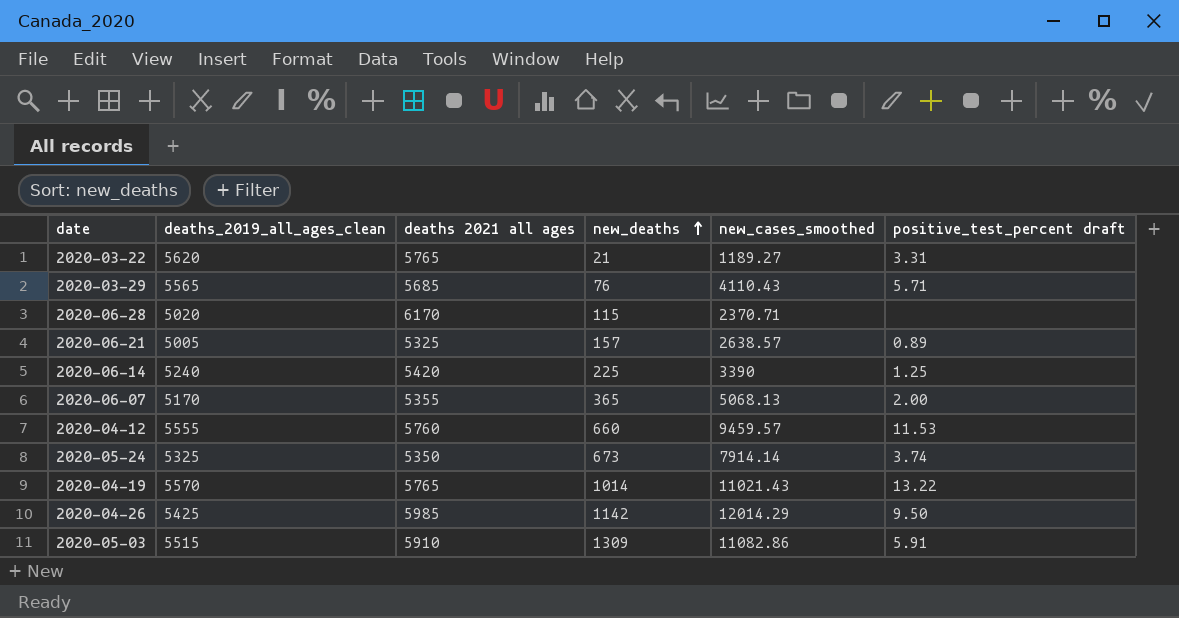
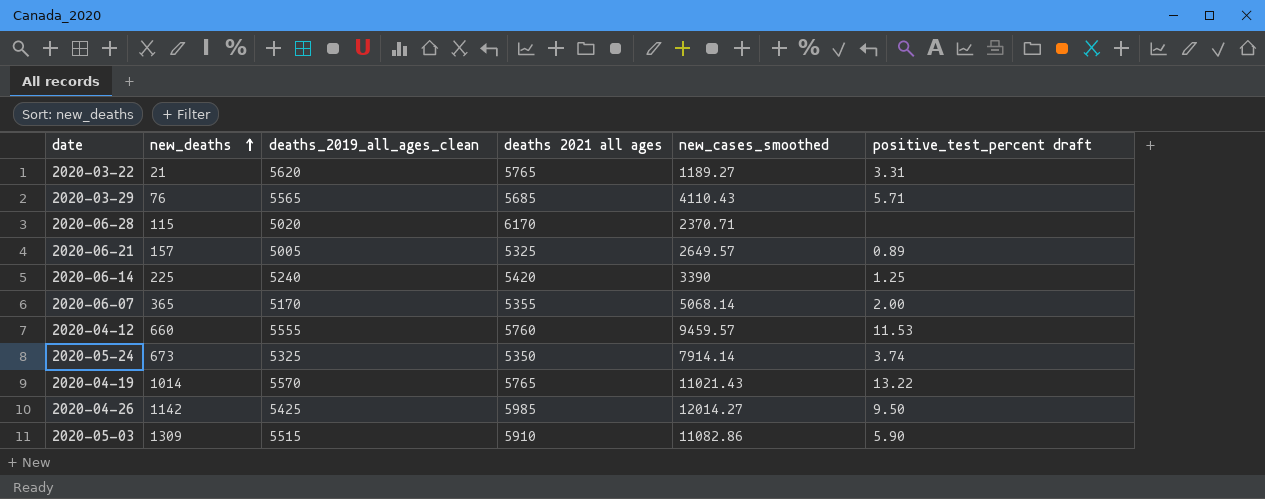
column new_deaths | position: 4 -> 2
2020-06-21 | new_cases_smoothed: 2638.57 -> 2649.57
2020-06-07 | new_cases_smoothed: 5068.13 -> 5068.14
2020-04-26 | new_cases_smoothed: 12014.29 -> 12014.27
2020-05-03 | positive_test_percent draft: 5.91 -> 5.90

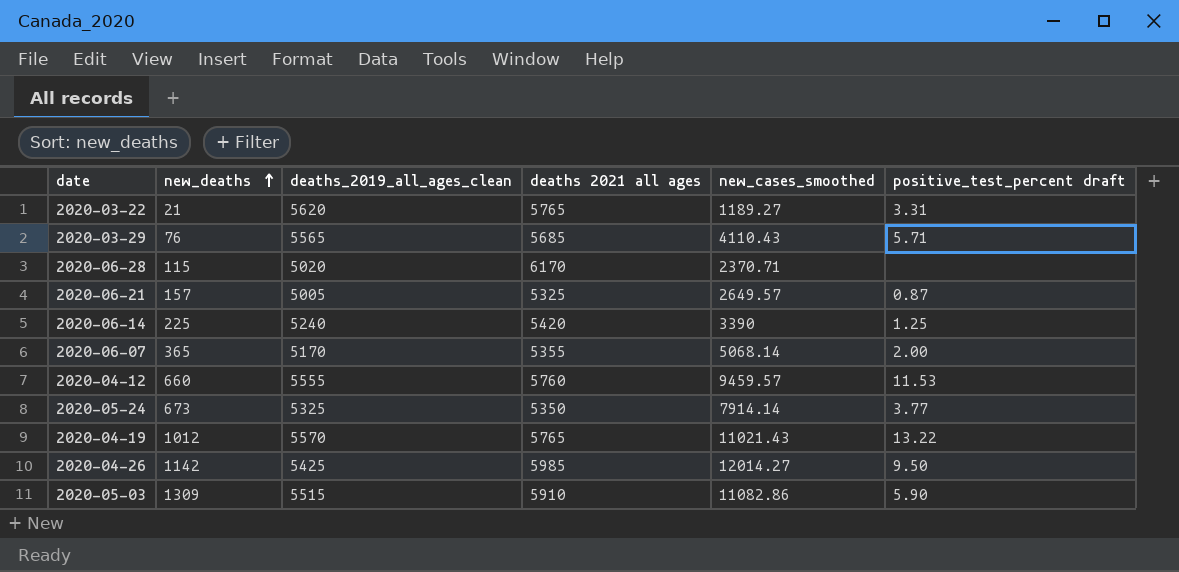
2020-06-21 | positive_test_percent draft: 0.89 -> 0.87
2020-05-24 | positive_test_percent draft: 3.74 -> 3.77
2020-04-19 | new_deaths: 1014 -> 1012

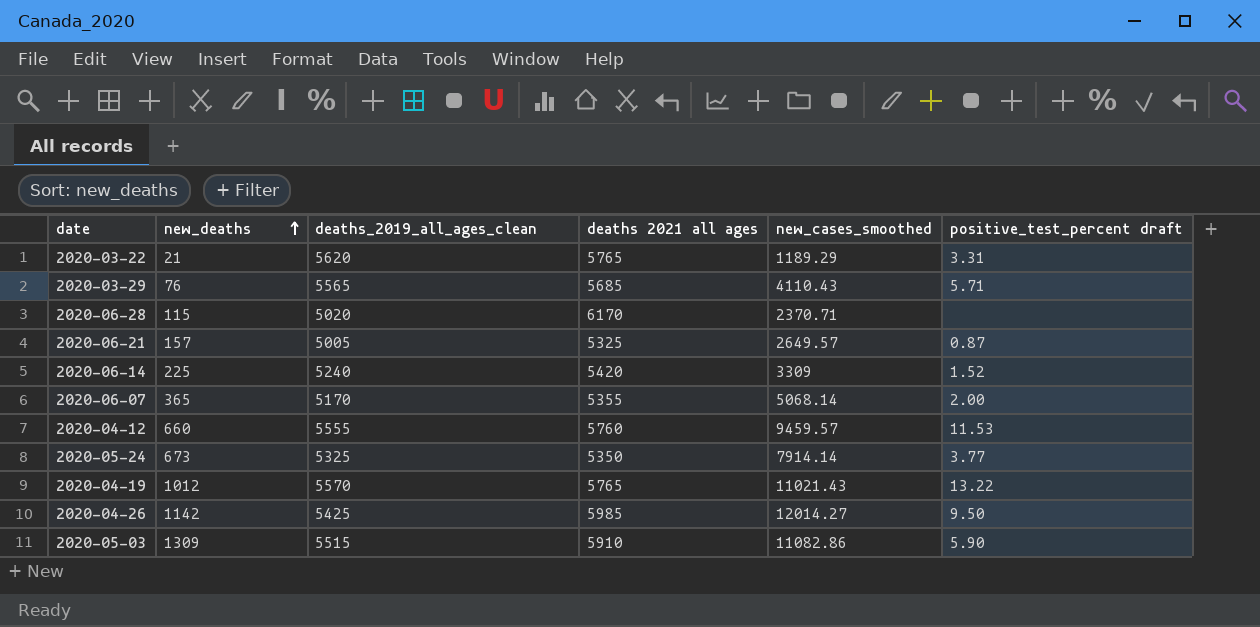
2020-03-22 | new_cases_smoothed: 1189.27 -> 1189.29
2020-06-14 | new_cases_smoothed: 3390 -> 3309
2020-06-14 | positive_test_percent draft: 1.25 -> 1.52

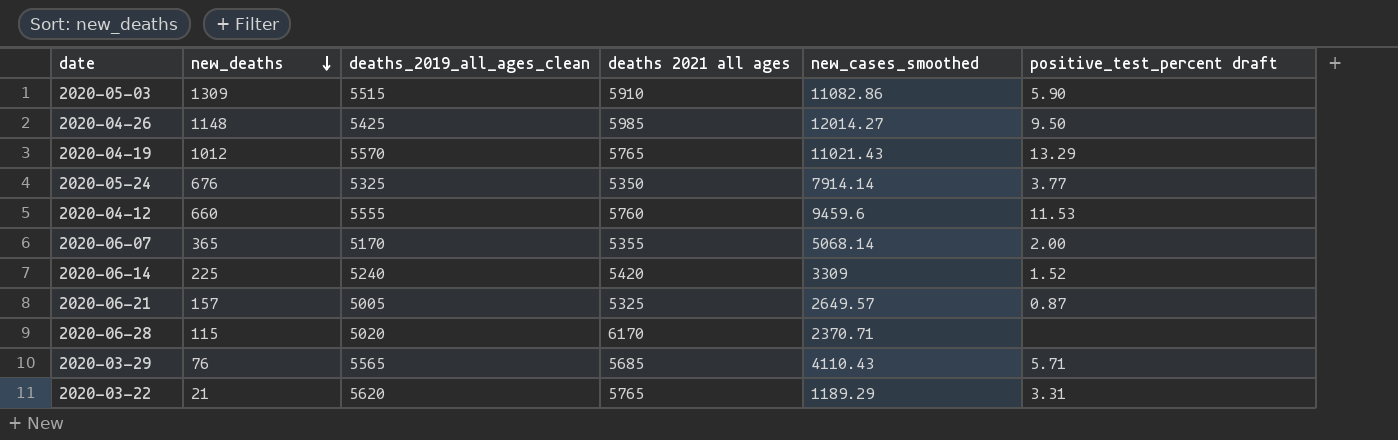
row order: new_deaths ascending -> new_deaths descending
2020-04-26 | new_deaths: 1142 -> 1148
2020-04-19 | positive_test_percent draft: 13.22 -> 13.29
2020-05-24 | new_deaths: 673 -> 676
2020-04-12 | new_cases_smoothed: 9459.57 -> 9459.6

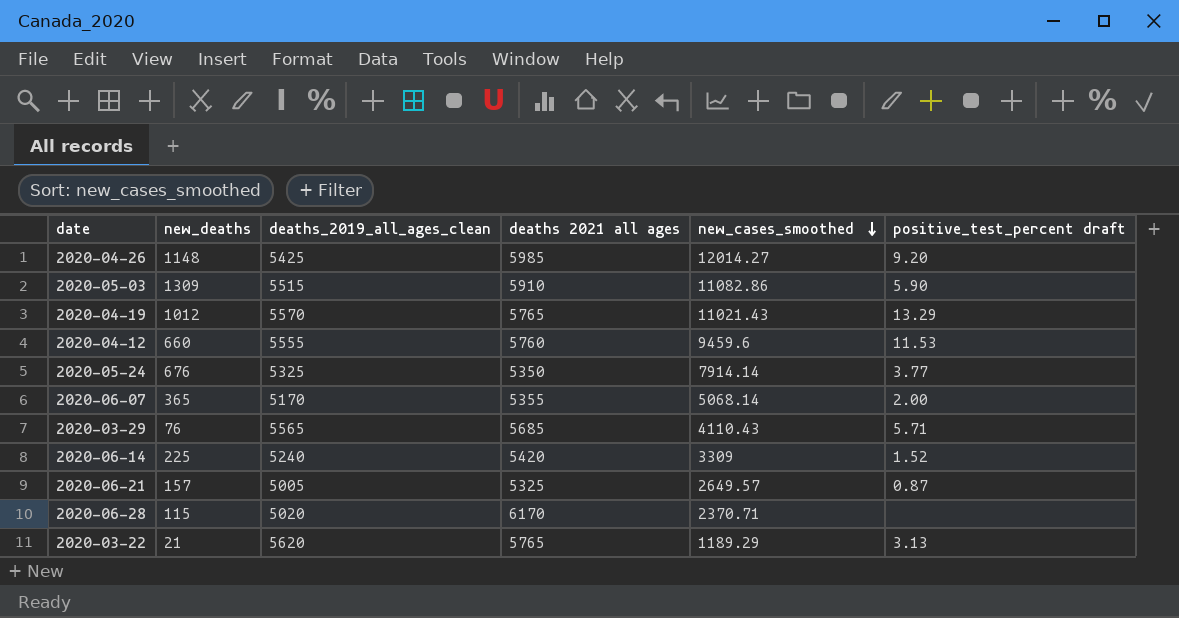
row order: new_deaths descending -> new_cases_smoothed descending
2020-04-26 | positive_test_percent draft: 9.50 -> 9.20
2020-03-22 | positive_test_percent draft: 3.31 -> 3.13

